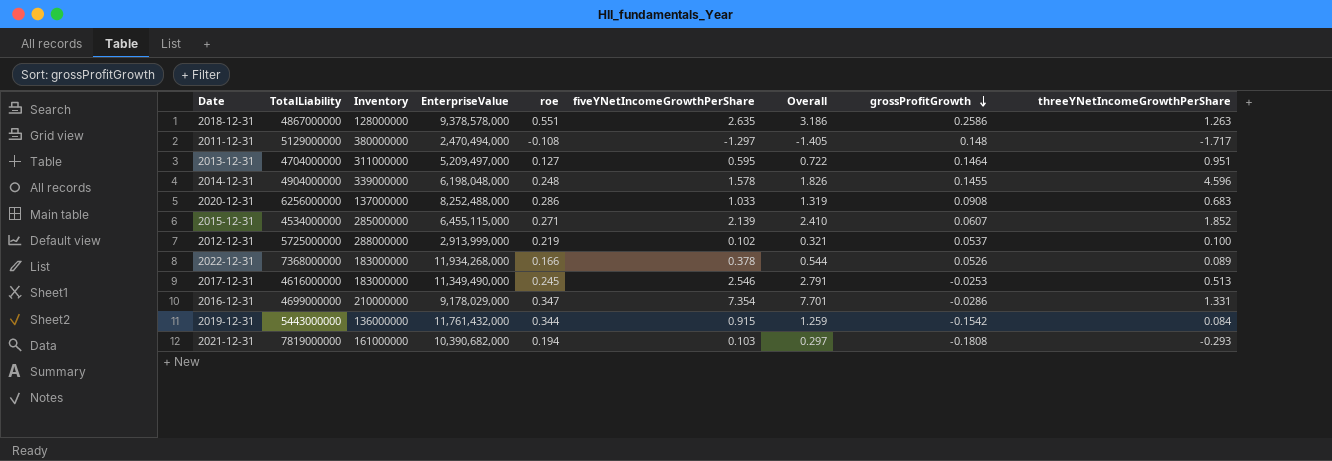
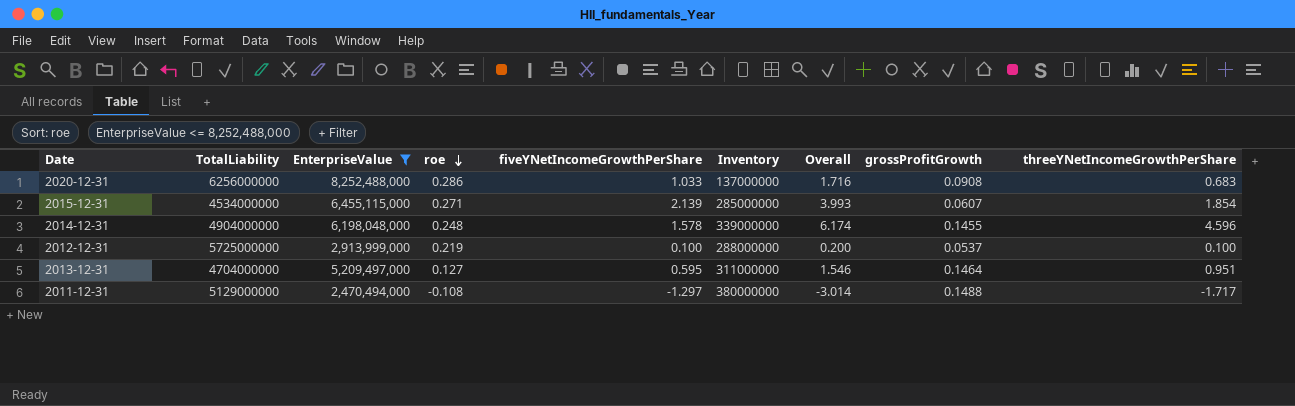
filter: none -> EnterpriseValue <= 8,252,488,000
row order: grossProfitGrowth descending -> roe descending
column Inventory | position: 3 -> 6
column Overall | formula: [roe] + [fiveYNetIncomeGrowthPerShare] -> [fiveYNetIncomeGrowthPerShare] + [threeYNetIncomeGrowthPerShare]
2015-12-31 | threeYNetIncomeGrowthPerShare: 1.852 -> 1.854
2012-12-31 | fiveYNetIncomeGrowthPerShare: 0.102 -> 0.100
2011-12-31 | grossProfitGrowth: 0.148 -> 0.1488

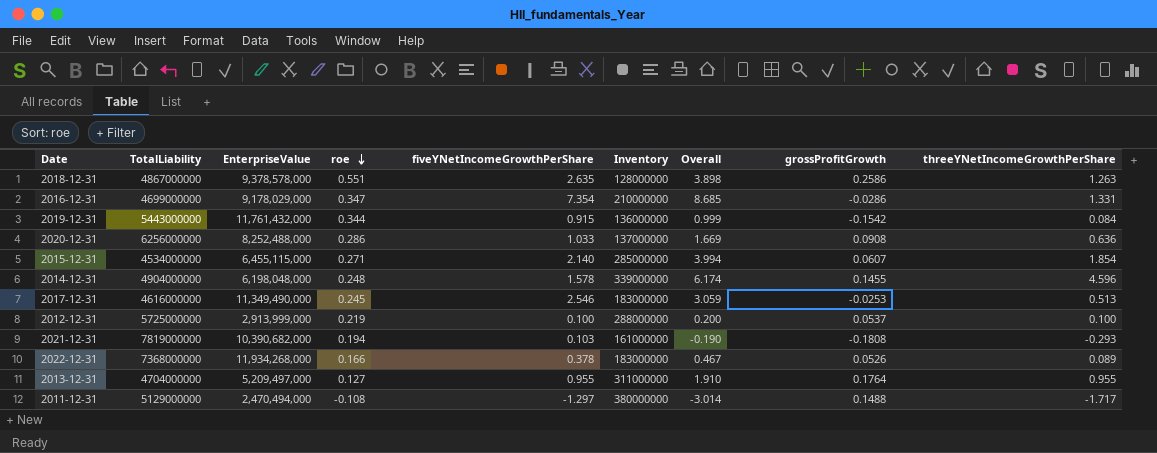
filter: EnterpriseValue <= 8,252,488,000 -> none
2020-12-31 | Overall: 1.716 -> 1.669
2020-12-31 | threeYNetIncomeGrowthPerShare: 0.683 -> 0.636
2015-12-31 | fiveYNetIncomeGrowthPerShare: 2.139 -> 2.140
2015-12-31 | Overall: 3.993 -> 3.994
2013-12-31 | fiveYNetIncomeGrowthPerShare: 0.595 -> 0.955
2013-12-31 | Overall: 1.546 -> 1.910
2013-12-31 | grossProfitGrowth: 0.1464 -> 0.1764
2013-12-31 | threeYNetIncomeGrowthPerShare: 0.951 -> 0.955

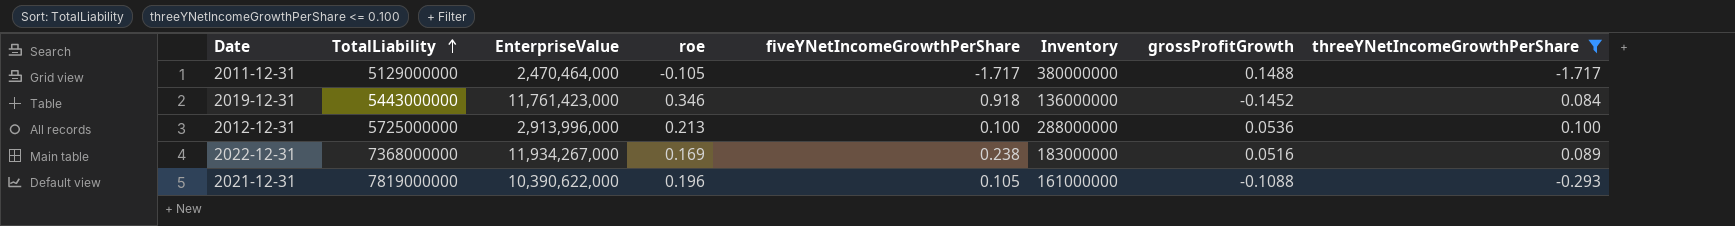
filter: none -> threeYNetIncomeGrowthPerShare <= 0.100
row order: roe descending -> TotalLiability ascending
column Overall | formula: [fiveYNetIncomeGrowthPerShare] + [threeYNetIncomeGrowthPerShare] -> none
2011-12-31 | EnterpriseValue: 2,470,494,000 -> 2,470,464,000
2011-12-31 | roe: -0.108 -> -0.105
2011-12-31 | fiveYNetIncomeGrowthPerShare: -1.297 -> -1.717
2019-12-31 | EnterpriseValue: 11,761,432,000 -> 11,761,423,000
2019-12-31 | roe: 0.344 -> 0.346
2019-12-31 | fiveYNetIncomeGrowthPerShare: 0.915 -> 0.918
2019-12-31 | grossProfitGrowth: -0.1542 -> -0.1452
2012-12-31 | EnterpriseValue: 2,913,999,000 -> 2,913,996,000
2012-12-31 | roe: 0.219 -> 0.213
2012-12-31 | grossProfitGrowth: 0.0537 -> 0.0536
2022-12-31 | EnterpriseValue: 11,934,268,000 -> 11,934,267,000
2022-12-31 | roe: 0.166 -> 0.169
2022-12-31 | fiveYNetIncomeGrowthPerShare: 0.378 -> 0.238
2022-12-31 | grossProfitGrowth: 0.0526 -> 0.0516
2021-12-31 | EnterpriseValue: 10,390,682,000 -> 10,390,622,000
2021-12-31 | roe: 0.194 -> 0.196
2021-12-31 | fiveYNetIncomeGrowthPerShare: 0.103 -> 0.105
2021-12-31 | grossProfitGrowth: -0.1808 -> -0.1088

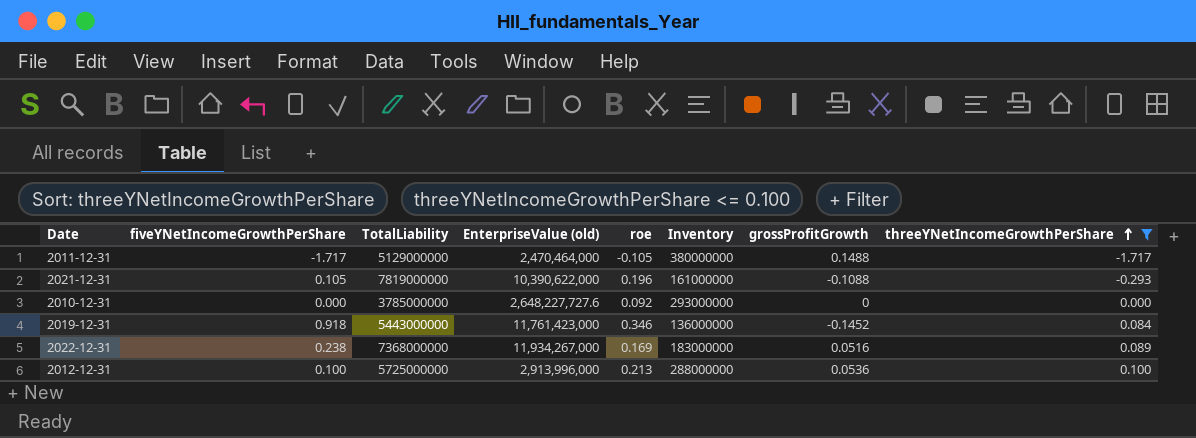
row order: TotalLiability ascending -> threeYNetIncomeGrowthPerShare ascending
column fiveYNetIncomeGrowthPerShare | position: 5 -> 2
column name: EnterpriseValue -> EnterpriseValue (old)
row 2010-12-31: none -> 0.000 | 3785000000 | 2,648,227,727.6 | 0.092 | 293000000 | 0 | 0.000

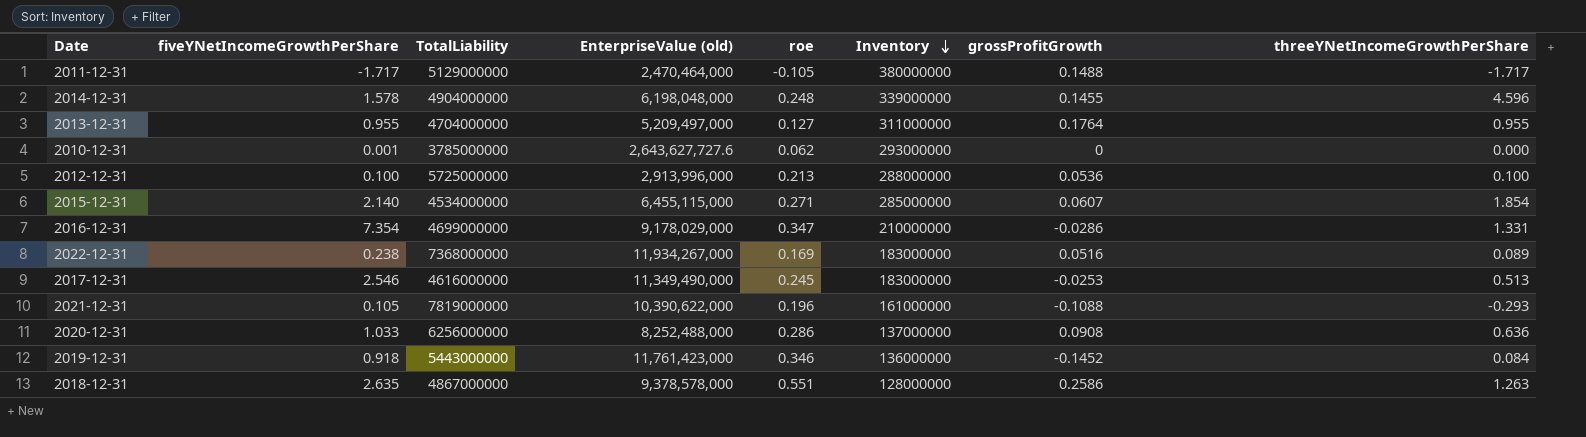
filter: threeYNetIncomeGrowthPerShare <= 0.100 -> none
row order: threeYNetIncomeGrowthPerShare ascending -> Inventory descending
2010-12-31 | fiveYNetIncomeGrowthPerShare: 0.000 -> 0.001
2010-12-31 | EnterpriseValue (old): 2,648,227,727.6 -> 2,643,627,727.6
2010-12-31 | roe: 0.092 -> 0.062

